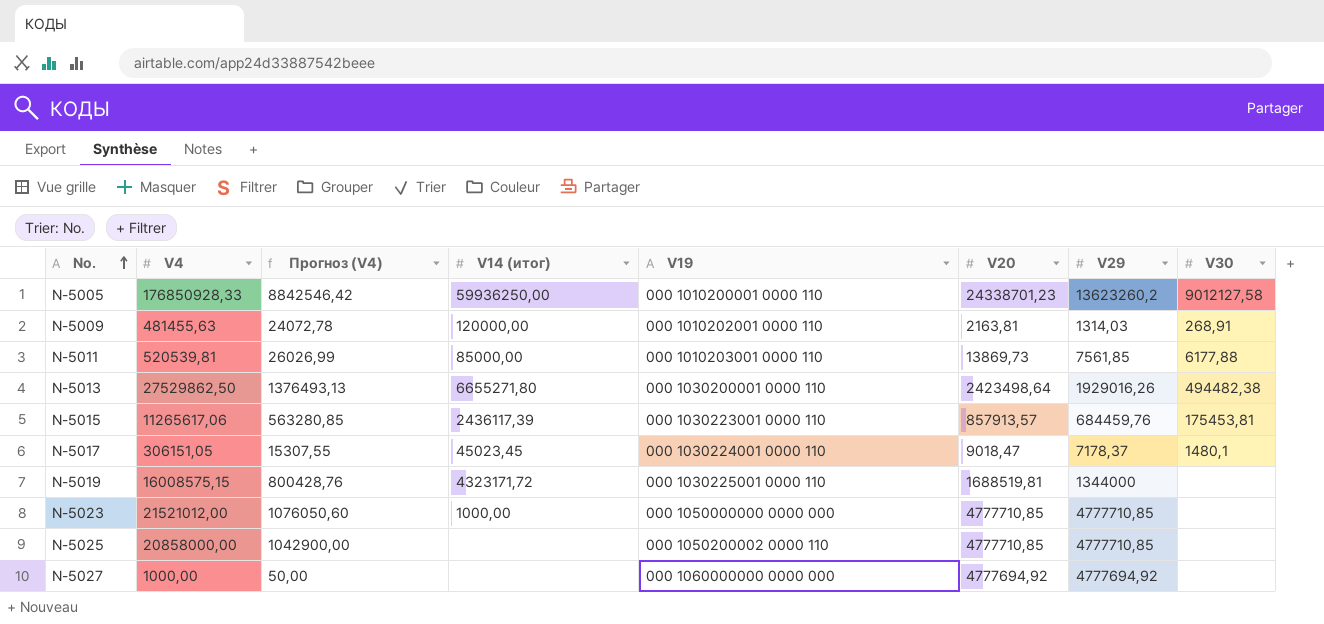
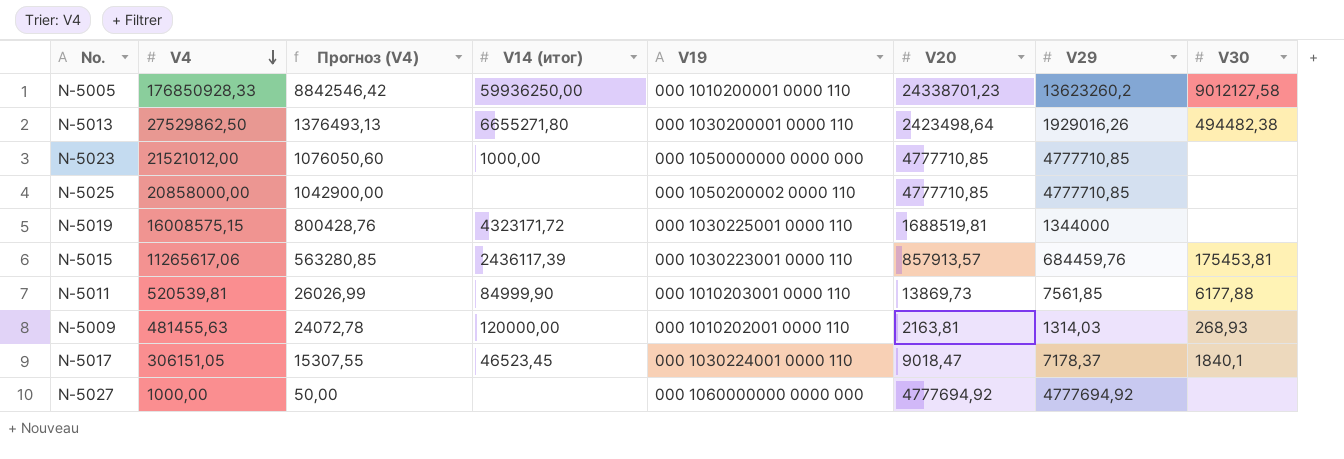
row order: No. ascending -> V4 descending
N-5011 | V14 (итог): 85000,00 -> 84999,90
N-5009 | V30: 268,91 -> 268,93
N-5017 | V14 (итог): 45023,45 -> 46523,45
N-5017 | V30: 1480,1 -> 1840,1

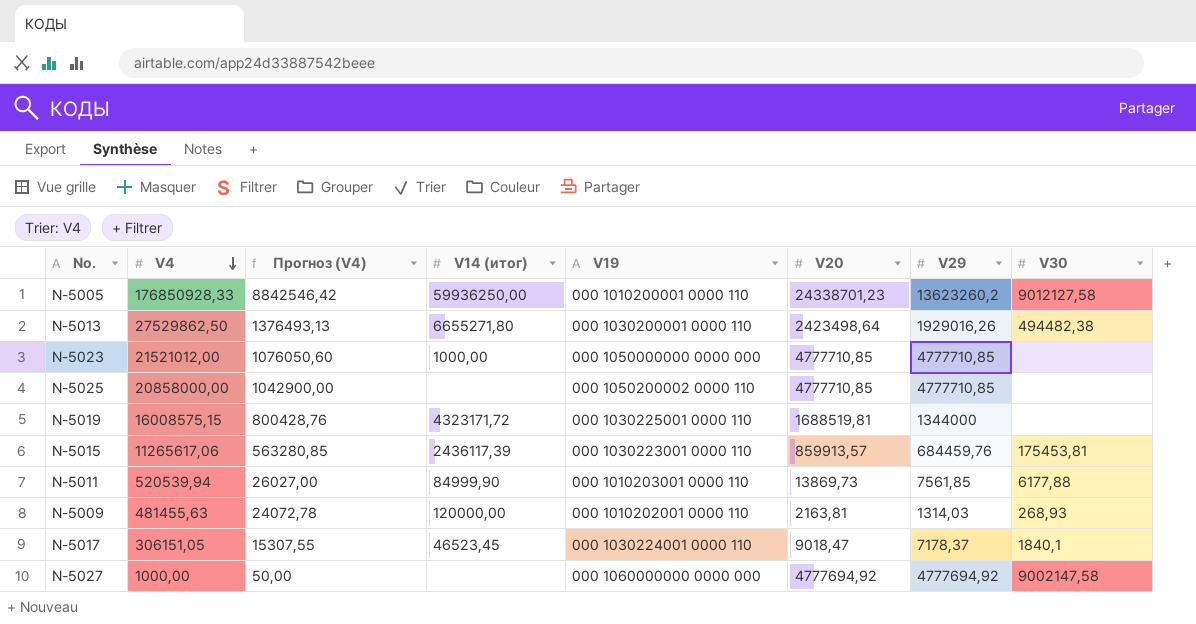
N-5015 | V20: 857913,57 -> 859913,57
N-5011 | V4: 520539,81 -> 520539,94
N-5011 | Прогноз (V4): 26026,99 -> 26027,00
N-5027 | V30: none -> 9002147,58

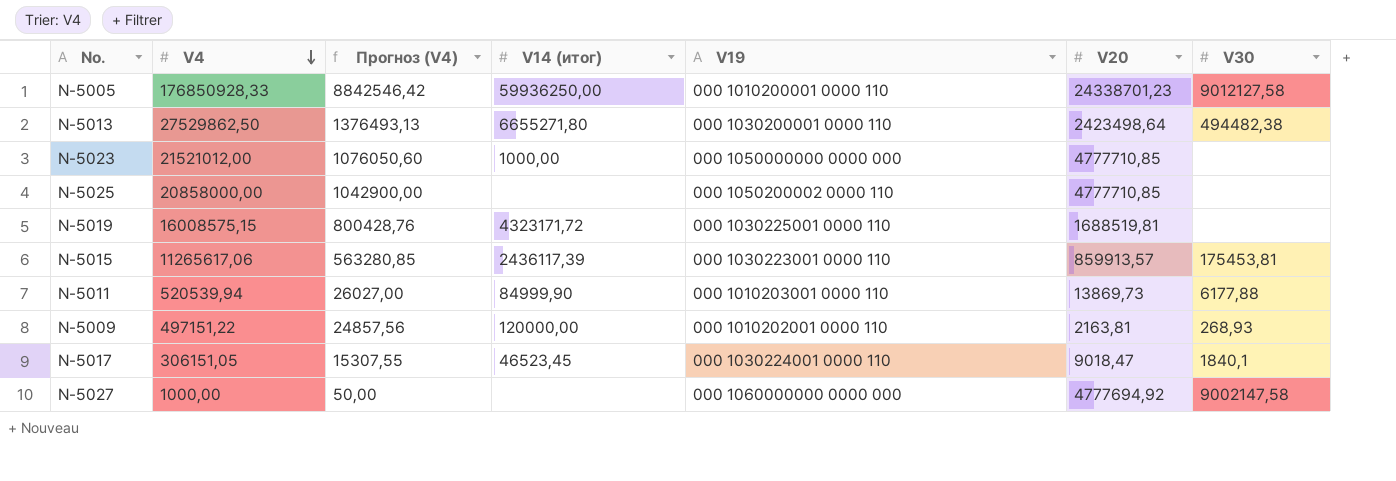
column V29 | position: 7 -> none
N-5009 | V4: 481455,63 -> 497151,22
N-5009 | Прогноз (V4): 24072,78 -> 24857,56

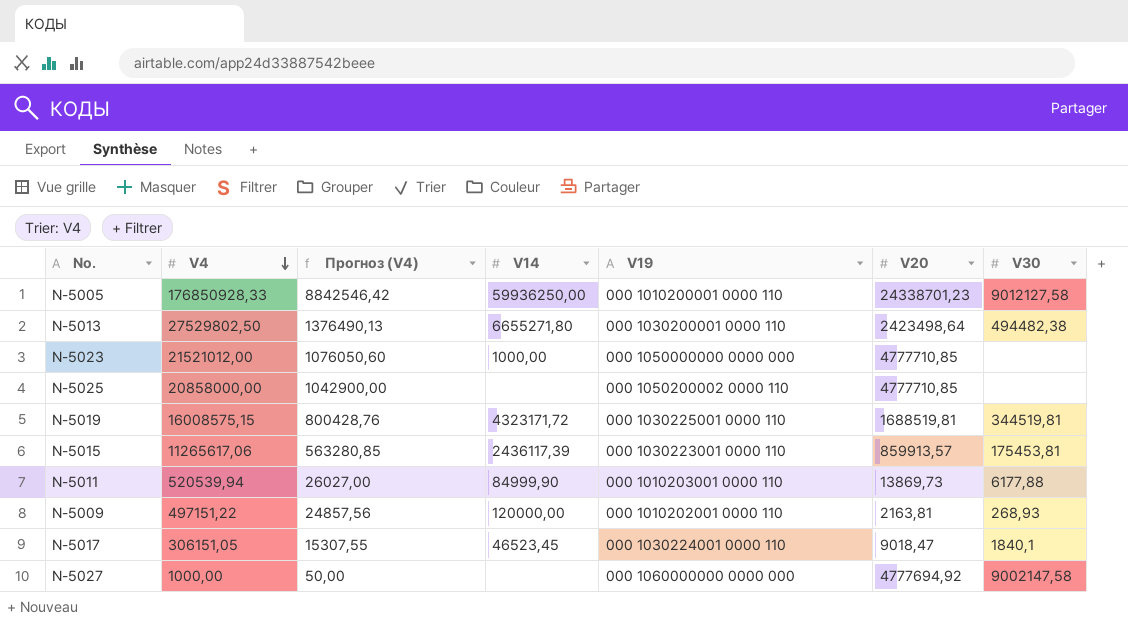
column name: V14 (итог) -> V14
N-5013 | V4: 27529862,50 -> 27529802,50
N-5013 | Прогноз (V4): 1376493,13 -> 1376490,13
N-5019 | V30: none -> 344519,81

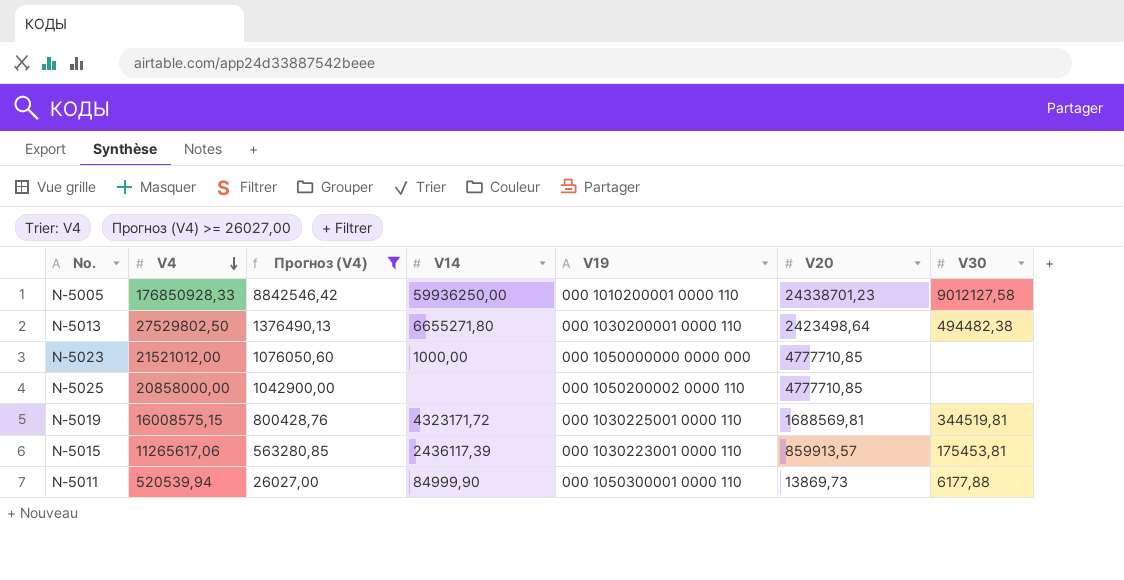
filter: none -> Прогноз (V4) >= 26027,00
N-5019 | V20: 1688519,81 -> 1688569,81
N-5011 | V19: 000 1010203001 0000 110 -> 000 1050300001 0000 110

